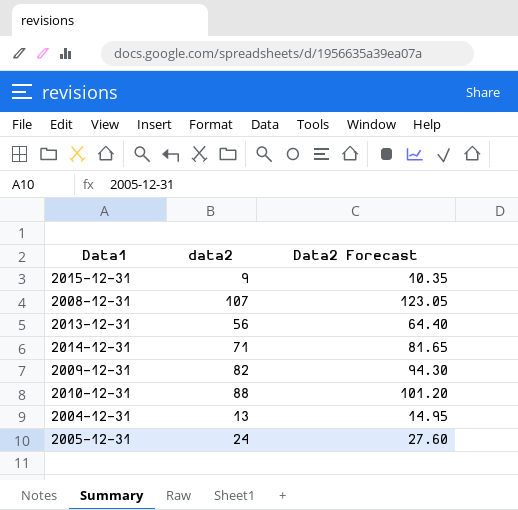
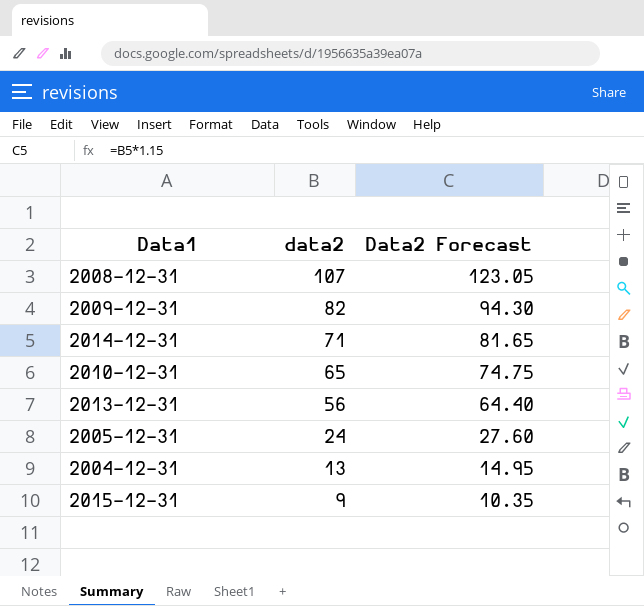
row order: none -> data2 descending
2010-12-31 | data2: 88 -> 65
2010-12-31 | Data2 Forecast: 101.20 -> 74.75

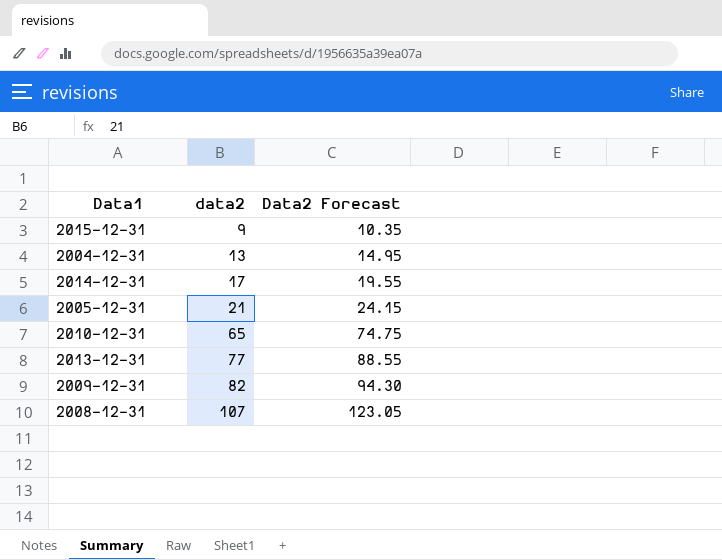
row order: data2 descending -> data2 ascending
2014-12-31 | data2: 71 -> 17
2014-12-31 | Data2 Forecast: 81.65 -> 19.55
2005-12-31 | data2: 24 -> 21
2005-12-31 | Data2 Forecast: 27.60 -> 24.15
2013-12-31 | data2: 56 -> 77
2013-12-31 | Data2 Forecast: 64.40 -> 88.55

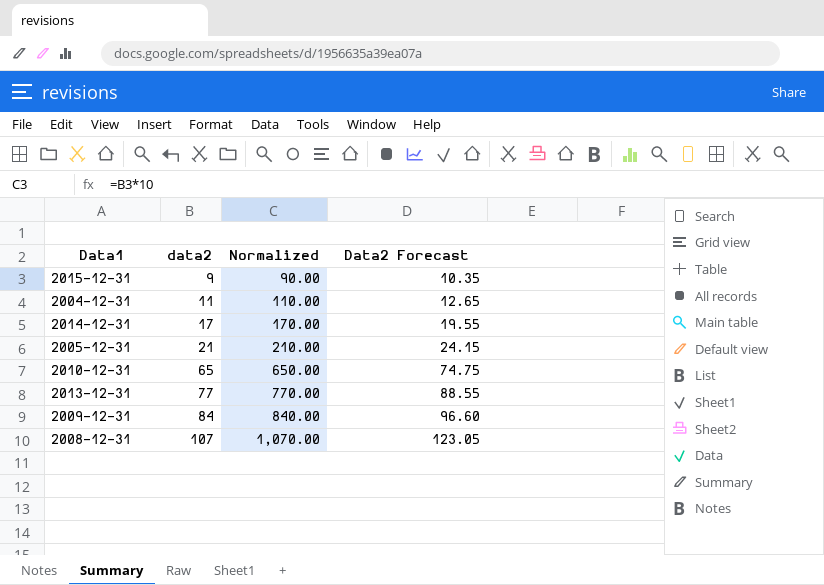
column Normalized | formula: none -> [data2] * 10
2004-12-31 | data2: 13 -> 11
2004-12-31 | Data2 Forecast: 14.95 -> 12.65
2009-12-31 | data2: 82 -> 84
2009-12-31 | Data2 Forecast: 94.30 -> 96.60

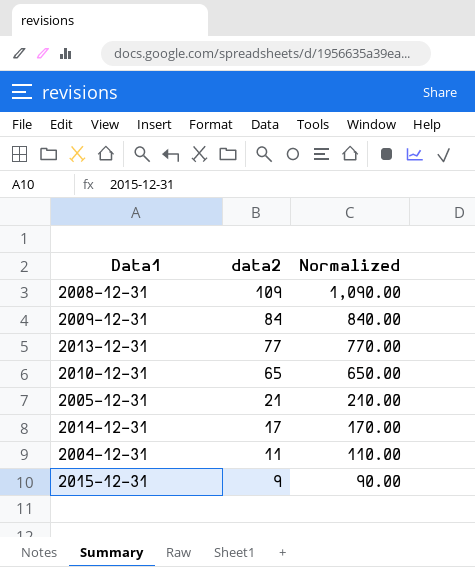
row order: data2 ascending -> data2 descending
column Data2 Forecast | formula: [data2] * 1.15 -> none
2008-12-31 | data2: 107 -> 109
2008-12-31 | Normalized: 1,070.00 -> 1,090.00

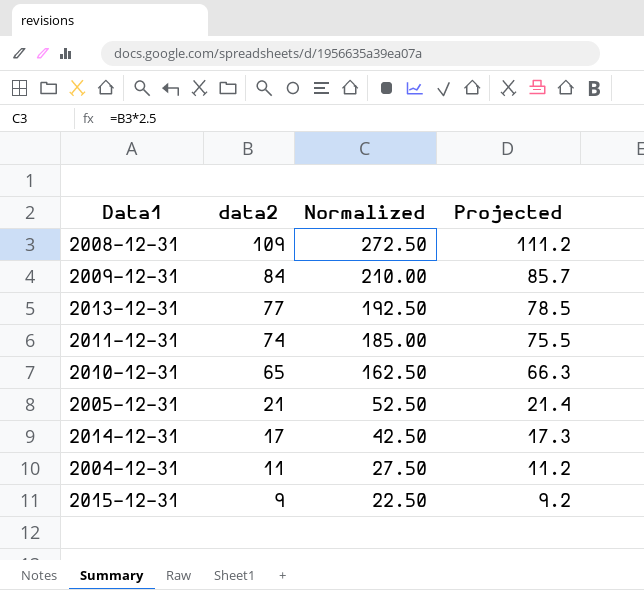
column Normalized | formula: [data2] * 10 -> [data2] * 2.5
column Projected | formula: none -> [data2] * 1.02
row 2011-12-31: none -> 74 | 185.00 | 75.5

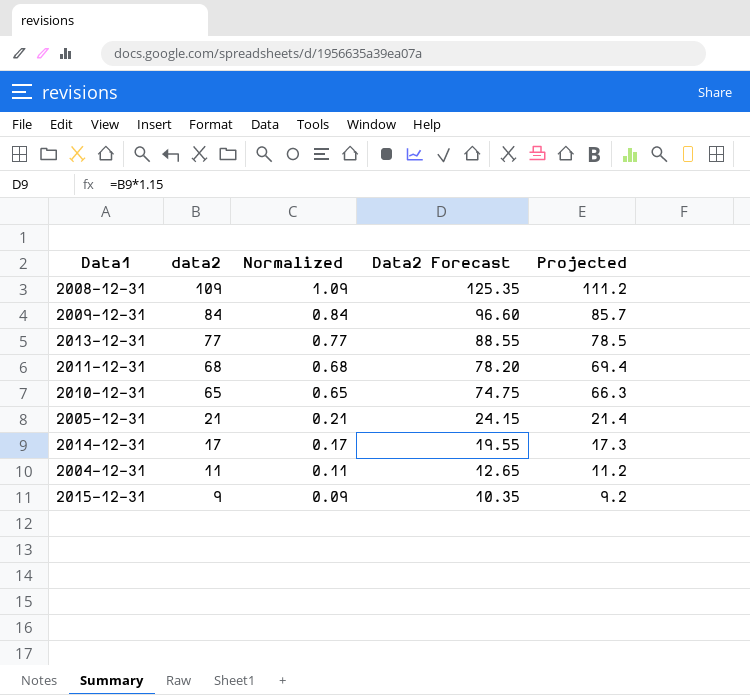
column Normalized | formula: [data2] * 2.5 -> [data2] * 0.01
column Data2 Forecast | formula: none -> [data2] * 1.15
2011-12-31 | data2: 74 -> 68
2011-12-31 | Projected: 75.5 -> 69.4

